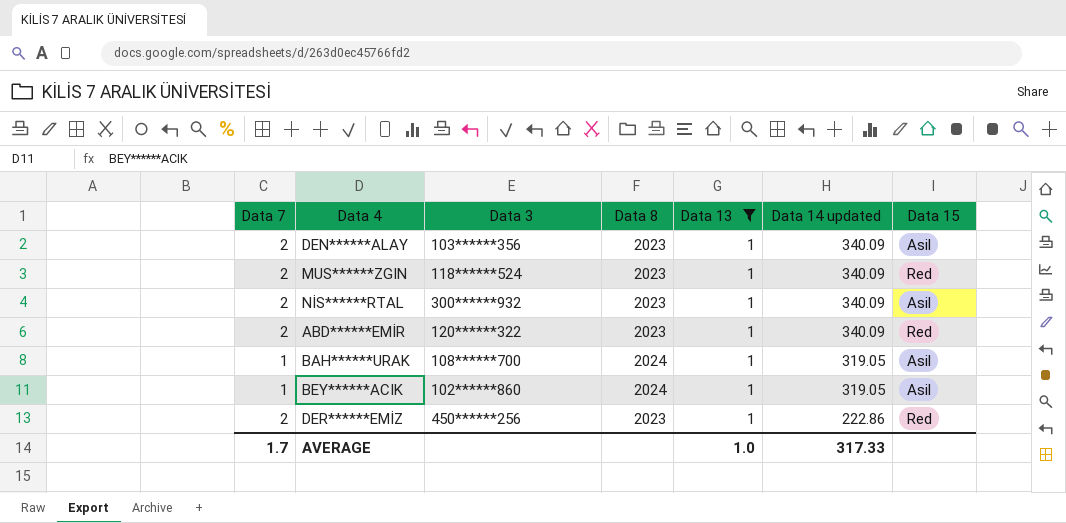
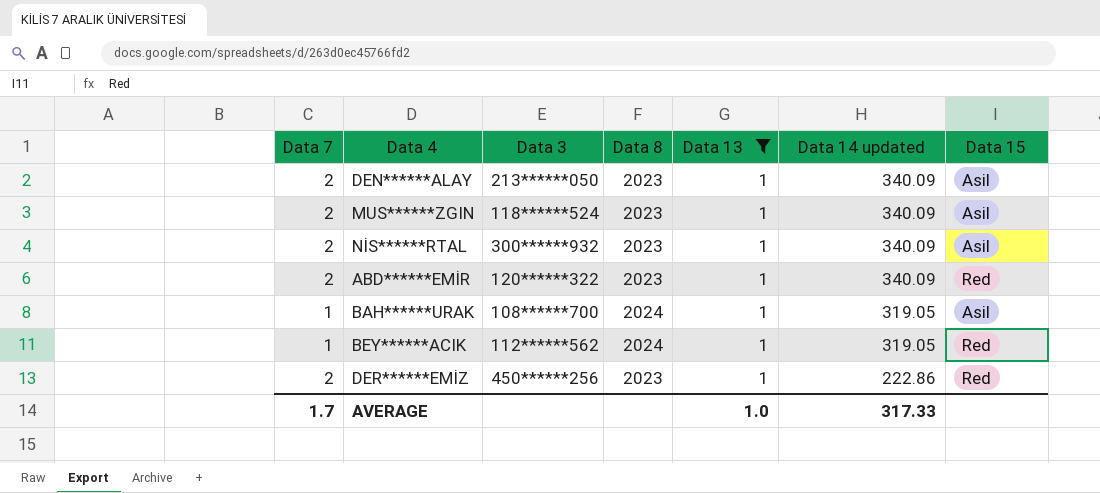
DEN******ALAY | Data 3: 103******356 -> 213******050
MUS******ZGIN | Data 15: Red -> Asil
BEY******ACIK | Data 3: 102******860 -> 112******562
BEY******ACIK | Data 15: Asil -> Red

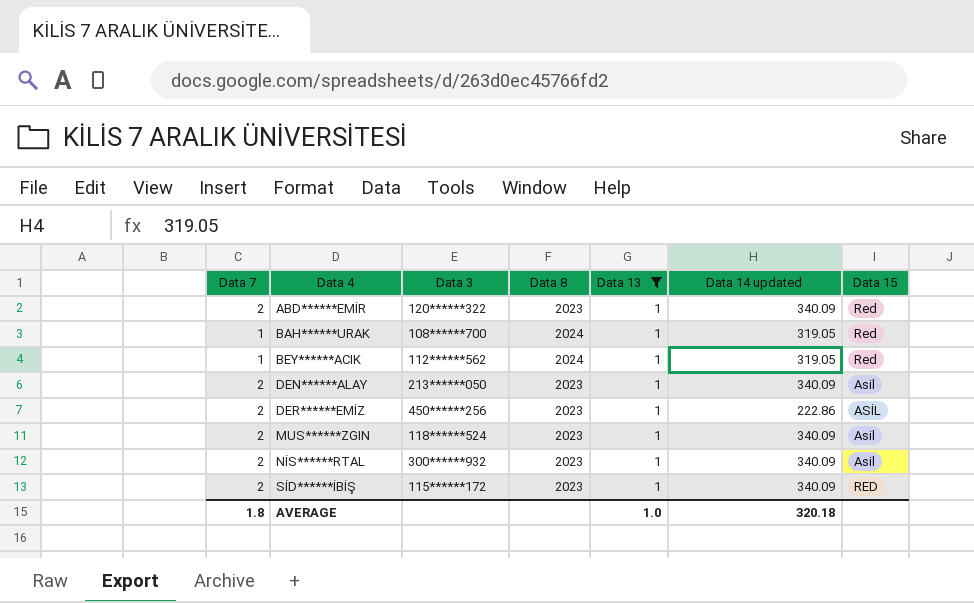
row order: Data 14 updated descending -> Data 4 ascending
BAH******URAK | Data 15: Asil -> Red
DER******EMİZ | Data 15: Red -> ASİL
row SİD******İBİŞ: none -> 2 | 115******172 | 2023 | 1 | 340.09 | RED
AVERAGE | Data 7: 1.7 -> 1.8
AVERAGE | Data 14 updated: 317.33 -> 320.18

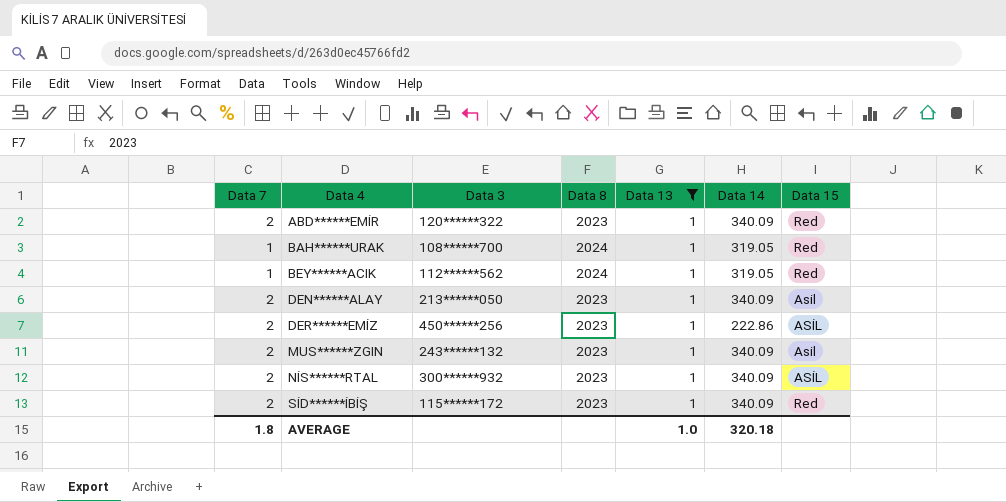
column name: Data 14 updated -> Data 14
MUS******ZGIN | Data 3: 118******524 -> 243******132
NİS******RTAL | Data 15: Asil -> ASİL
SİD******İBİŞ | Data 15: RED -> Red

